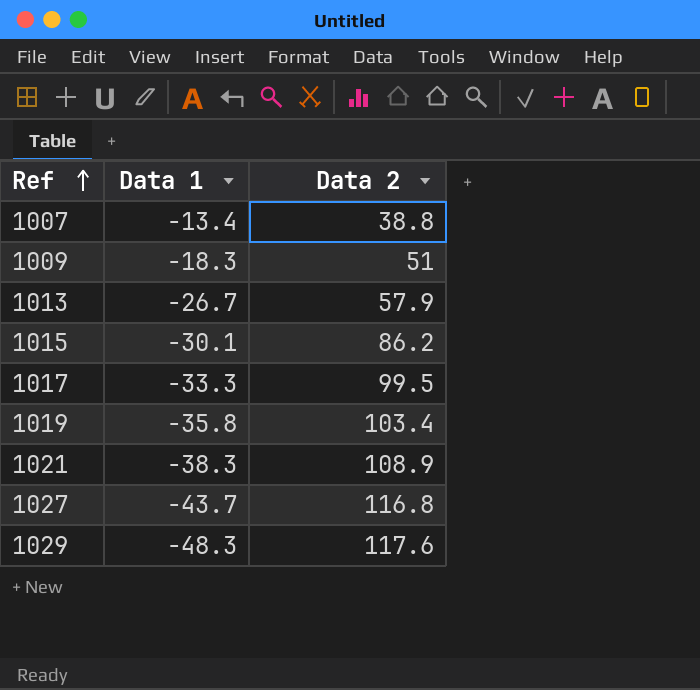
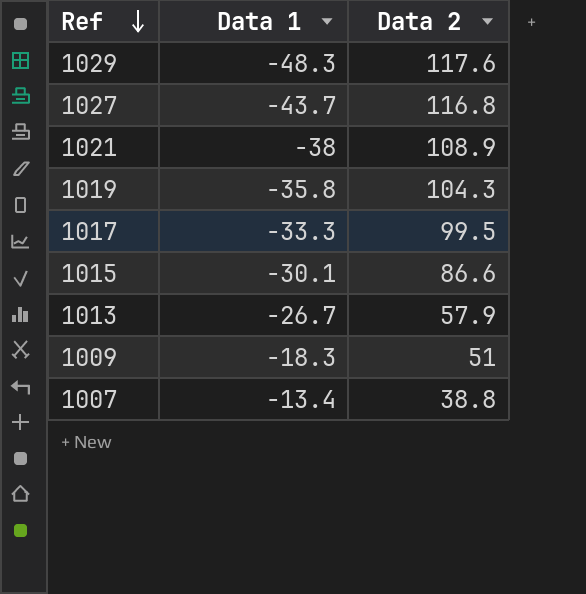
row order: Ref ascending -> Ref descending
1021 | Data 1: -38.3 -> -38
1019 | Data 2: 103.4 -> 104.3
1015 | Data 2: 86.2 -> 86.6

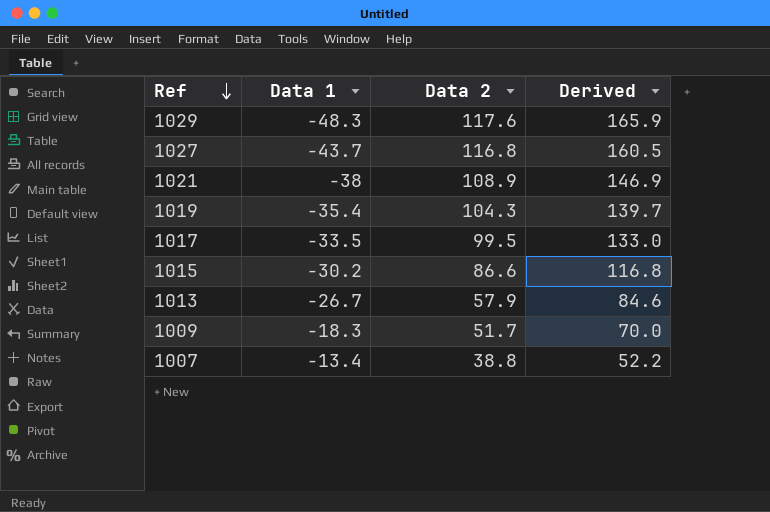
column Derived | formula: none -> [Data 2] - [Data 1]
1019 | Data 1: -35.8 -> -35.4
1017 | Data 1: -33.3 -> -33.5
1015 | Data 1: -30.1 -> -30.2
1009 | Data 2: 51 -> 51.7

